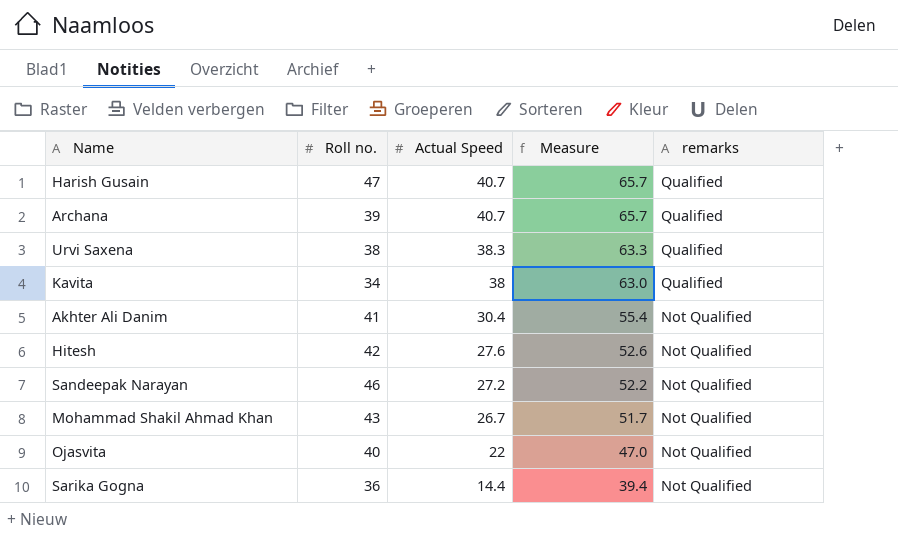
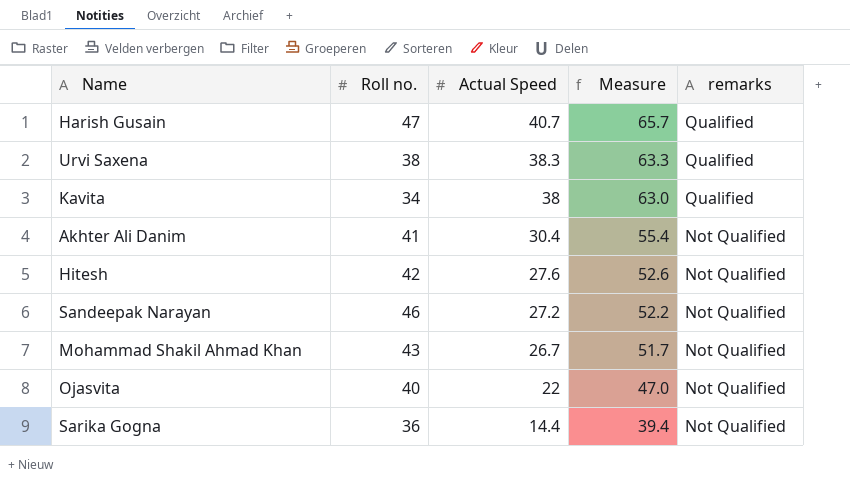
row Archana: 39 | 40.7 | 65.7 | Qualified -> none

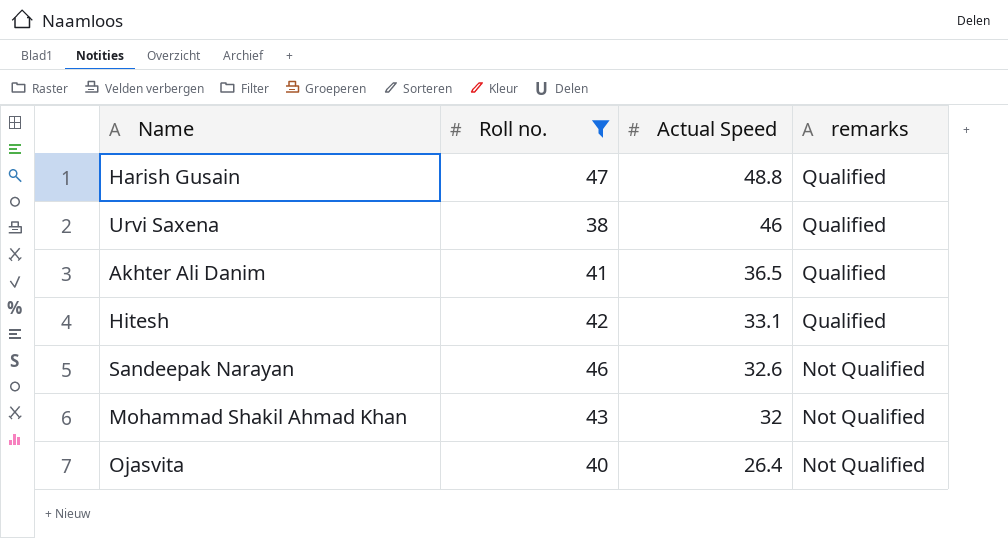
filter: none -> Roll no. >= 38
column Measure | formula: [Actual Speed] + 25 -> none
Harish Gusain | Actual Speed: 40.7 -> 48.8
Urvi Saxena | Actual Speed: 38.3 -> 46
Akhter Ali Danim | Actual Speed: 30.4 -> 36.5
Akhter Ali Danim | remarks: Not Qualified -> Qualified
Hitesh | Actual Speed: 27.6 -> 33.1
Hitesh | remarks: Not Qualified -> Qualified
Sandeepak Narayan | Actual Speed: 27.2 -> 32.6
Mohammad Shakil Ahmad Khan | Actual Speed: 26.7 -> 32
Ojasvita | Actual Speed: 22 -> 26.4

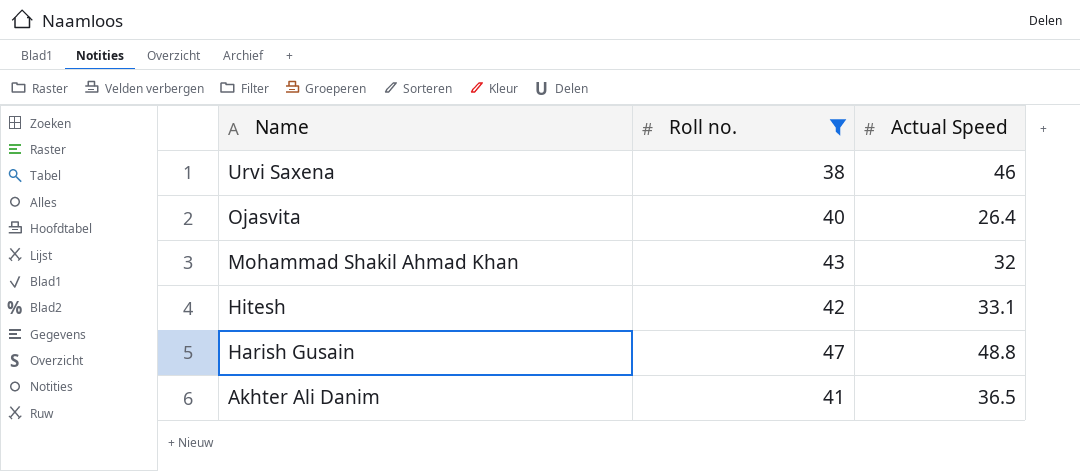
row order: Actual Speed descending -> Name descending
column remarks | position: 4 -> none
row Sandeepak Narayan: 46 | 32.6 | Not Qualified -> none

